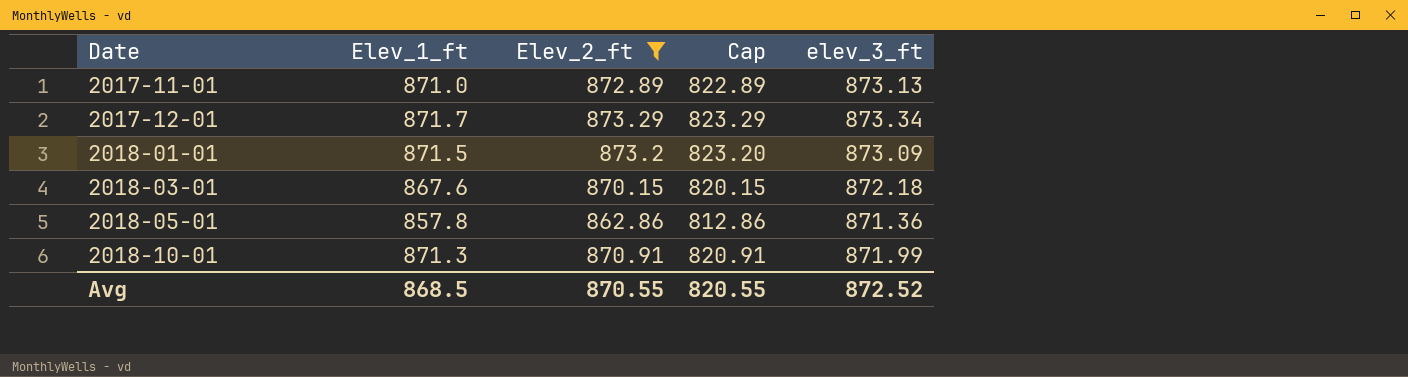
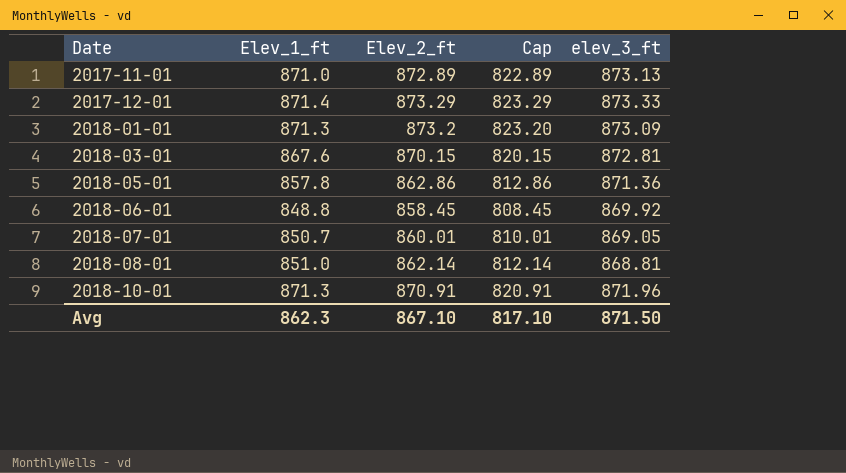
filter: Elev_2_ft >= 862.86 -> none
2017-12-01 | Elev_1_ft: 871.7 -> 871.4
2017-12-01 | elev_3_ft: 873.34 -> 873.33
2018-01-01 | Elev_1_ft: 871.5 -> 871.3
2018-03-01 | elev_3_ft: 872.18 -> 872.81
2018-10-01 | elev_3_ft: 871.99 -> 871.96
Avg | Elev_1_ft: 868.5 -> 862.3
Avg | Elev_2_ft: 870.55 -> 867.10
Avg | Cap: 820.55 -> 817.10
Avg | elev_3_ft: 872.52 -> 871.50

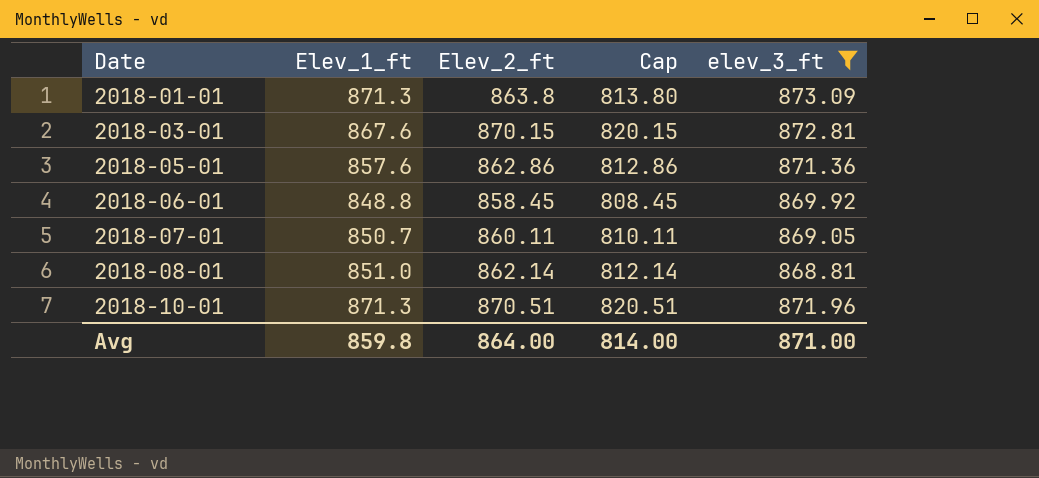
filter: none -> elev_3_ft <= 873.09
2018-01-01 | Elev_2_ft: 873.2 -> 863.8
2018-01-01 | Cap: 823.20 -> 813.80
2018-05-01 | Elev_1_ft: 857.8 -> 857.6
2018-07-01 | Elev_2_ft: 860.01 -> 860.11
2018-07-01 | Cap: 810.01 -> 810.11
2018-10-01 | Elev_2_ft: 870.91 -> 870.51
2018-10-01 | Cap: 820.91 -> 820.51
Avg | Elev_1_ft: 862.3 -> 859.8
Avg | Elev_2_ft: 867.10 -> 864.00
Avg | Cap: 817.10 -> 814.00
Avg | elev_3_ft: 871.50 -> 871.00

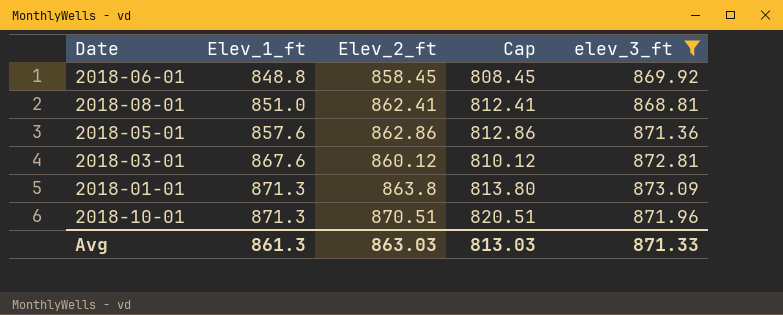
row order: Date ascending -> Elev_1_ft ascending
row 2018-07-01: 850.7 | 860.11 | 810.11 | 869.05 -> none
2018-08-01 | Elev_2_ft: 862.14 -> 862.41
2018-08-01 | Cap: 812.14 -> 812.41
2018-03-01 | Elev_2_ft: 870.15 -> 860.12
2018-03-01 | Cap: 820.15 -> 810.12
Avg | Elev_1_ft: 859.8 -> 861.3
Avg | Elev_2_ft: 864.00 -> 863.03
Avg | Cap: 814.00 -> 813.03
Avg | elev_3_ft: 871.00 -> 871.33

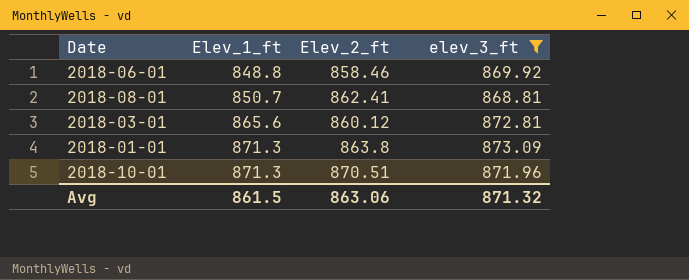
column Cap | formula: [Elev_2_ft] - 50 -> none
row 2018-05-01: 857.6 | 862.86 | 812.86 | 871.36 -> none
2018-06-01 | Elev_2_ft: 858.45 -> 858.46
2018-08-01 | Elev_1_ft: 851.0 -> 850.7
2018-03-01 | Elev_1_ft: 867.6 -> 865.6
Avg | Elev_1_ft: 861.3 -> 861.5
Avg | Elev_2_ft: 863.03 -> 863.06
Avg | elev_3_ft: 871.33 -> 871.32

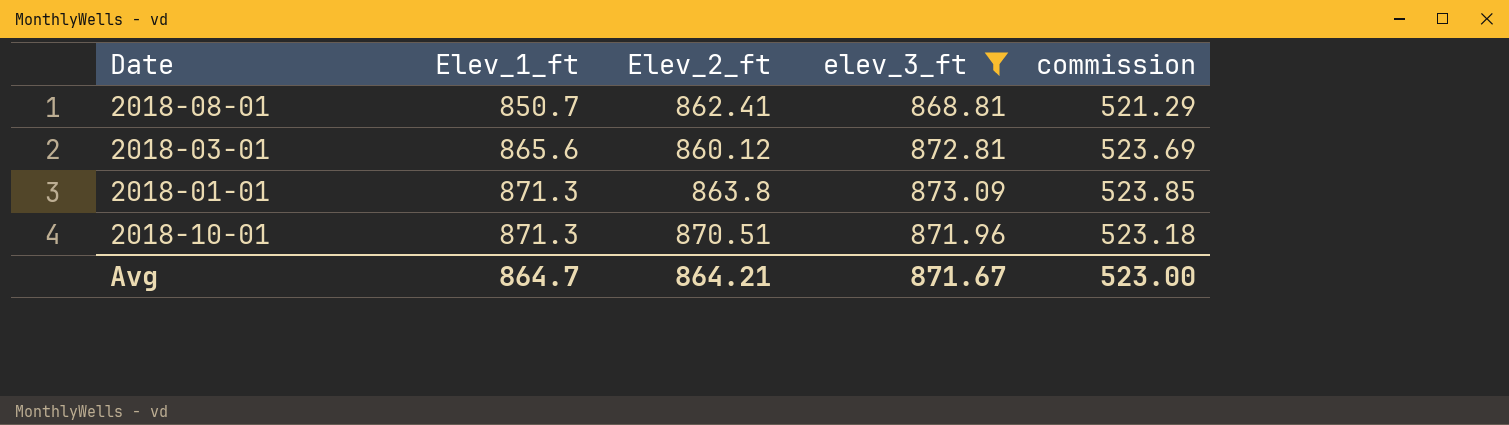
column commission | formula: none -> [elev_3_ft] * 0.6
row 2018-06-01: 848.8 | 858.46 | 869.92 -> none
Avg | Elev_1_ft: 861.5 -> 864.7
Avg | Elev_2_ft: 863.06 -> 864.21
Avg | elev_3_ft: 871.32 -> 871.67

